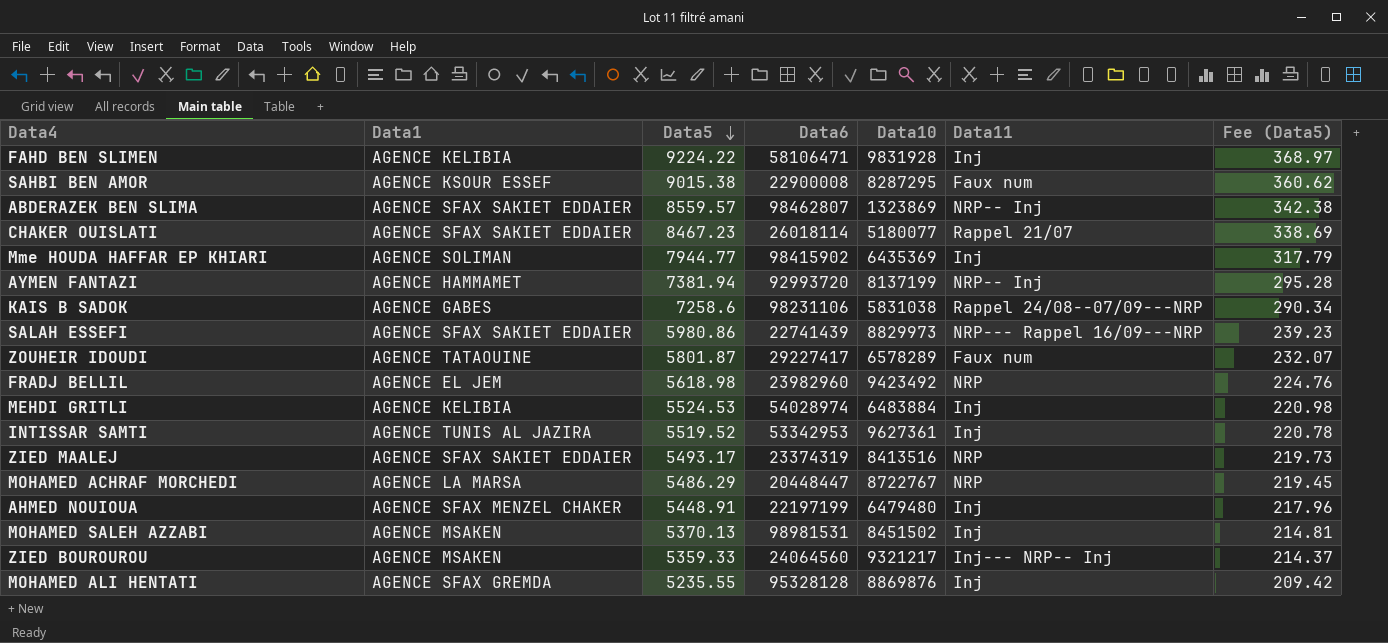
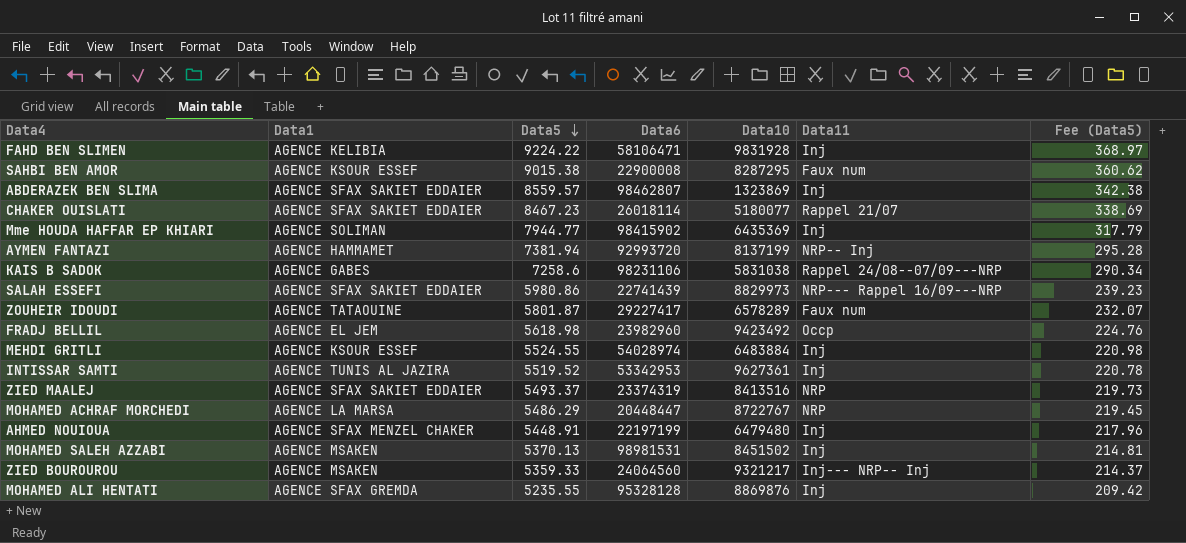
ABDERAZEK BEN SLIMA | Data11: NRP-- Inj -> Inj
FRADJ BELLIL | Data11: NRP -> Occp
MEHDI GRITLI | Data1: AGENCE KELIBIA -> AGENCE KSOUR ESSEF
MEHDI GRITLI | Data5: 5524.53 -> 5524.55
ZIED MAALEJ | Data5: 5493.17 -> 5493.37

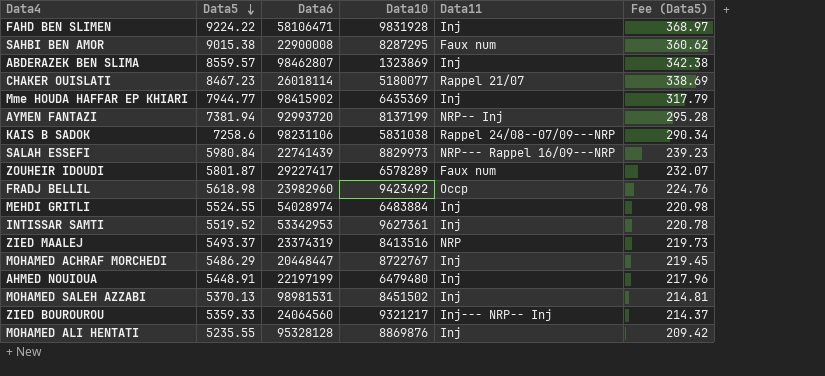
column Data1 | position: 2 -> none
SALAH ESSEFI | Data5: 5980.86 -> 5980.84
MOHAMED ACHRAF MORCHEDI | Data11: NRP -> Inj

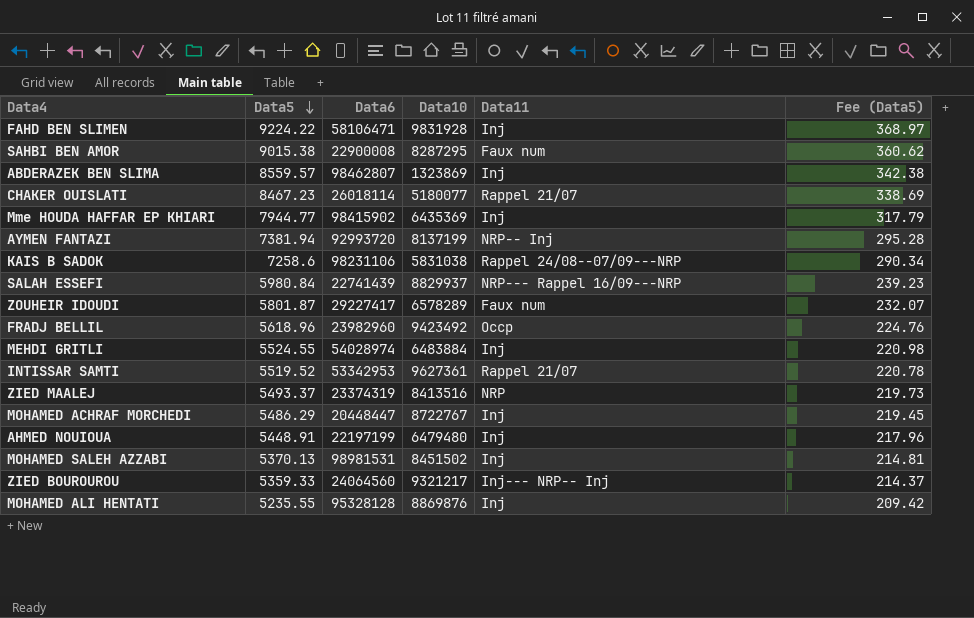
SALAH ESSEFI | Data10: 8829973 -> 8829937
FRADJ BELLIL | Data5: 5618.98 -> 5618.96
INTISSAR SAMTI | Data11: Inj -> Rappel 21/07

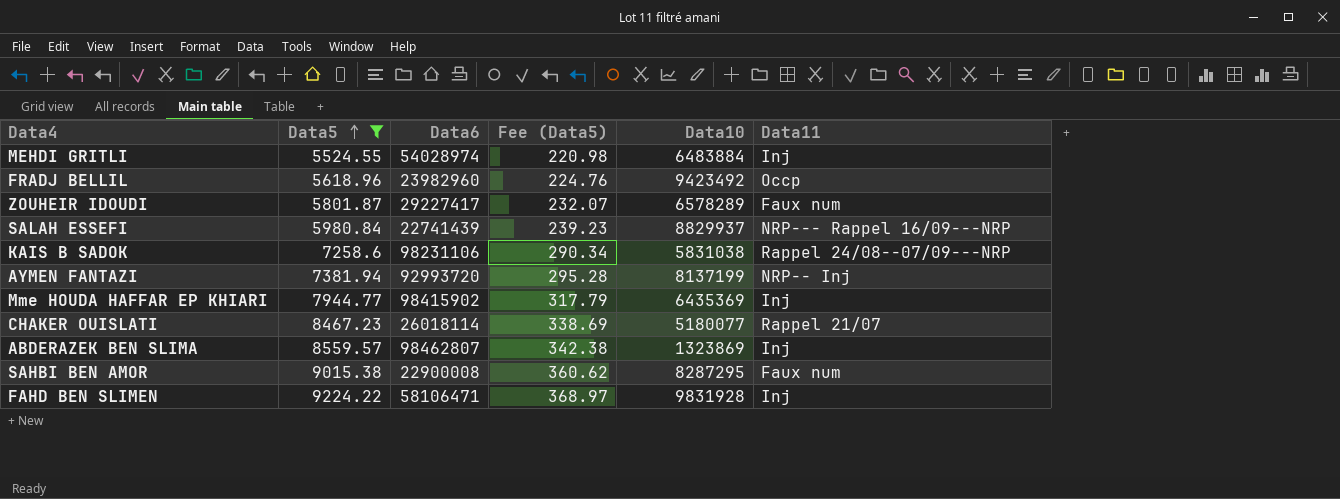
filter: none -> Data5 >= 5524.55
row order: Data5 descending -> Data5 ascending
column Fee (Data5) | position: 6 -> 4

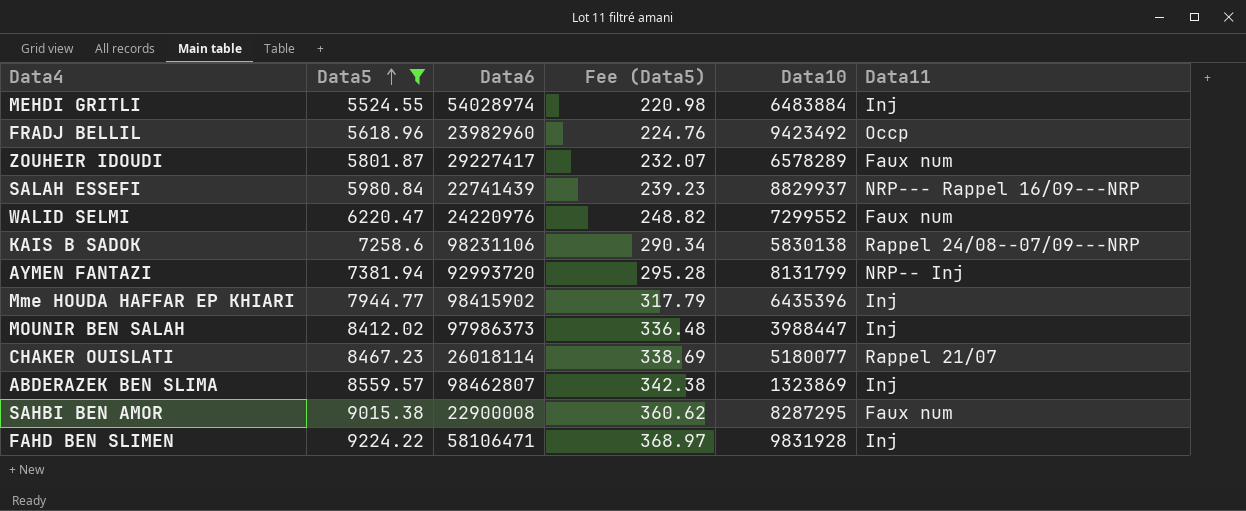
row WALID SELMI: none -> 6220.47 | 24220976 | 248.82 | 7299552 | Faux num
KAIS B SADOK | Data10: 5831038 -> 5830138
AYMEN FANTAZI | Data10: 8137199 -> 8131799
Mme HOUDA HAFFAR EP KHIARI | Data10: 6435369 -> 6435396
row MOUNIR BEN SALAH: none -> 8412.02 | 97986373 | 336.48 | 3988447 | Inj

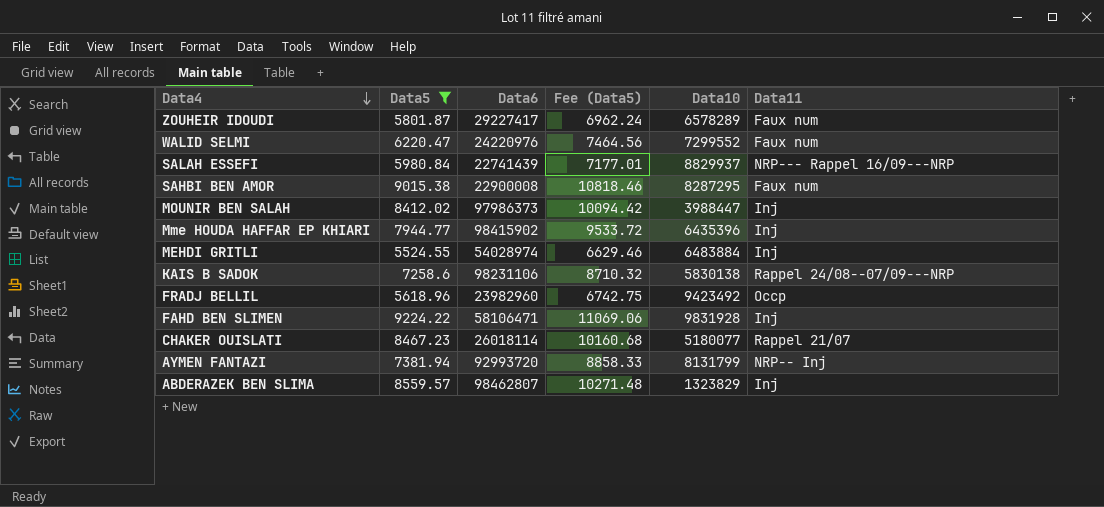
row order: Data5 ascending -> Data4 descending
column Fee (Data5) | formula: [Data5] * 0.04 -> [Data5] * 1.2
ABDERAZEK BEN SLIMA | Data10: 1323869 -> 1323829

